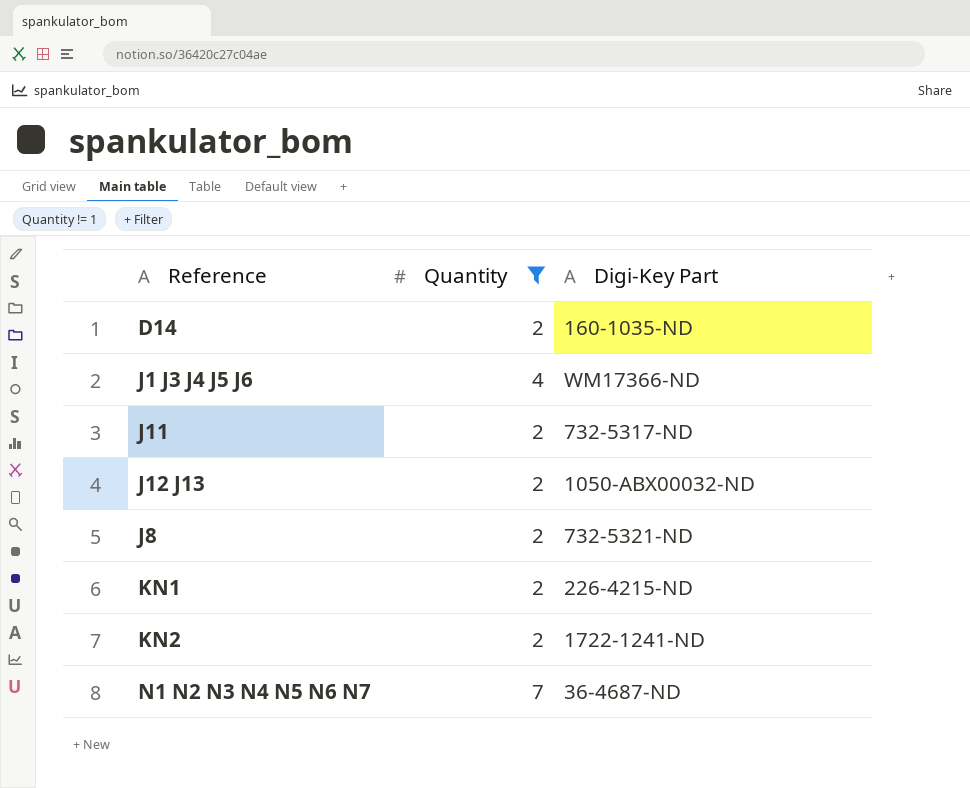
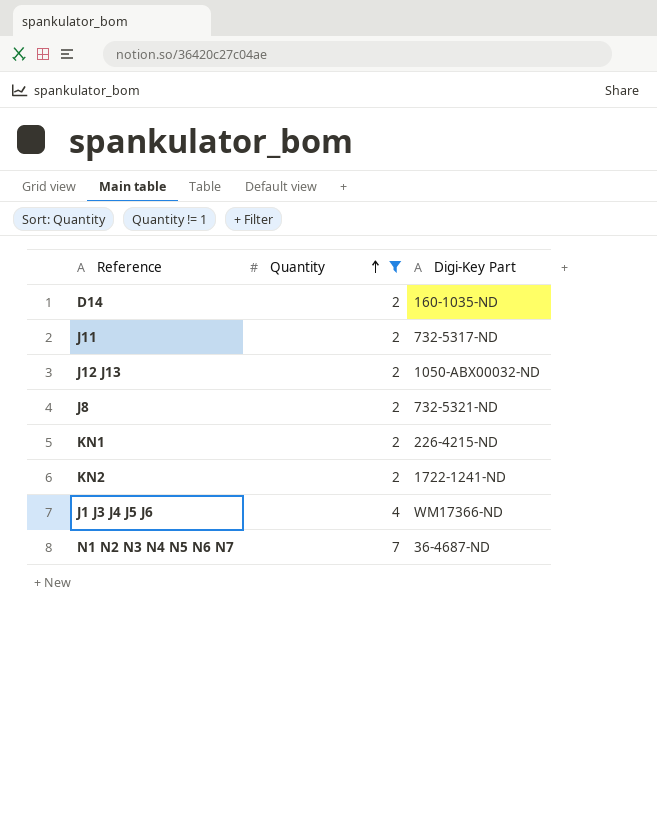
row order: none -> Quantity ascending

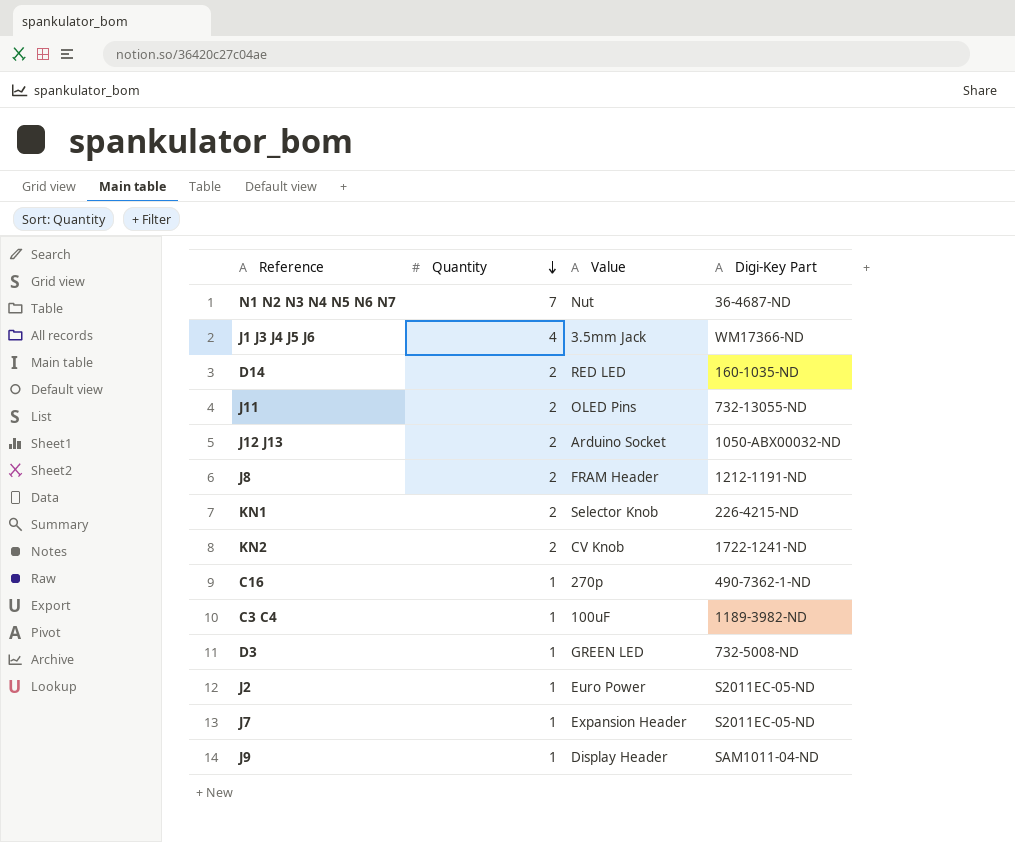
filter: Quantity != 1 -> none
row order: Quantity ascending -> Quantity descending
column Value | position: none -> 3
J11 | Digi-Key Part: 732-5317-ND -> 732-13055-ND
J8 | Digi-Key Part: 732-5321-ND -> 1212-1191-ND

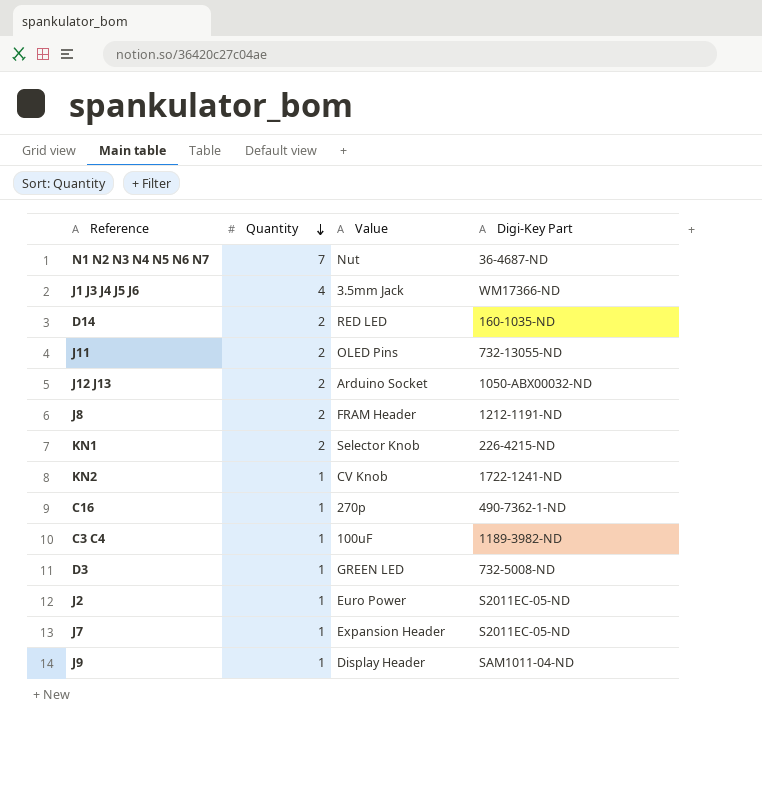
KN2 | Quantity: 2 -> 1

